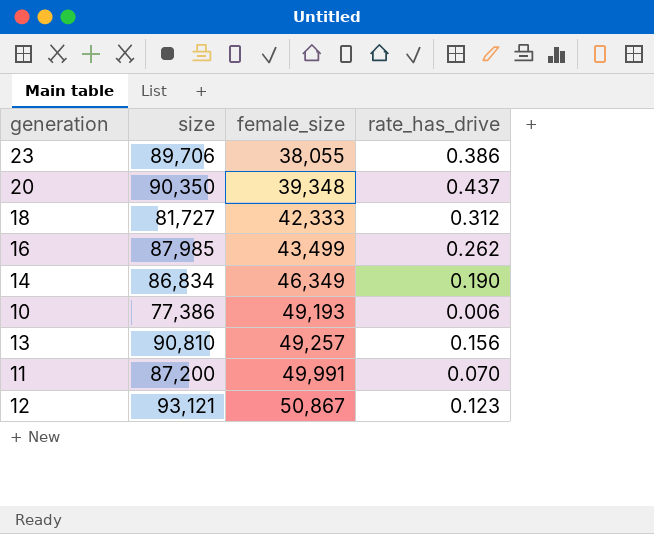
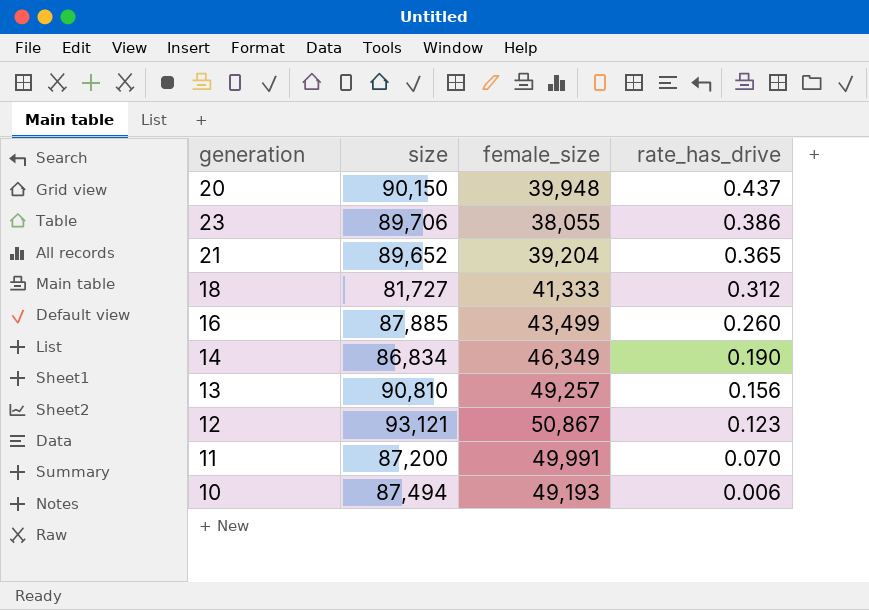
row order: female_size ascending -> rate_has_drive descending
20 | size: 90,350 -> 90,150
20 | female_size: 39,348 -> 39,948
row 21: none -> 89,652 | 39,204 | 0.365
18 | female_size: 42,333 -> 41,333
16 | size: 87,985 -> 87,885
16 | rate_has_drive: 0.262 -> 0.260
10 | size: 77,386 -> 87,494

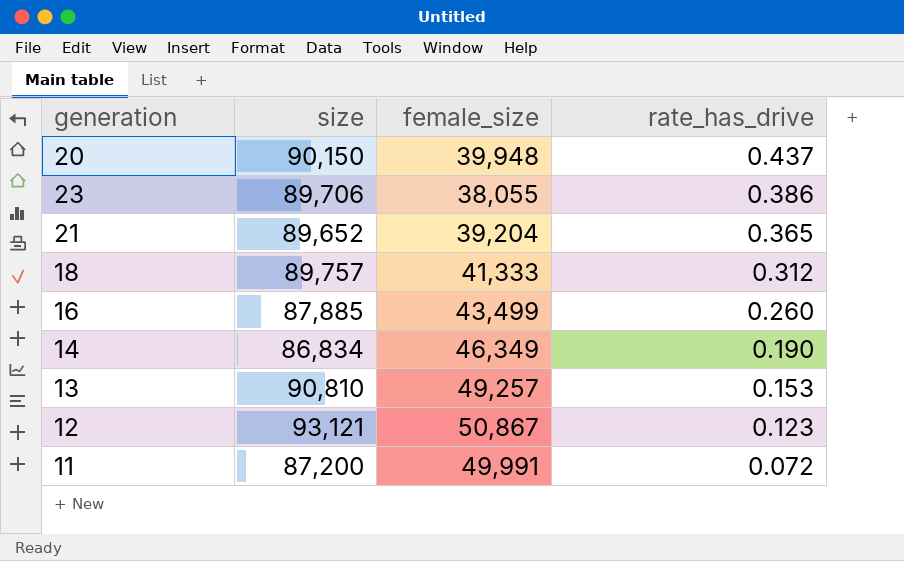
row 10: 87,494 | 49,193 | 0.006 -> none
18 | size: 81,727 -> 89,757
13 | rate_has_drive: 0.156 -> 0.153
11 | rate_has_drive: 0.070 -> 0.072

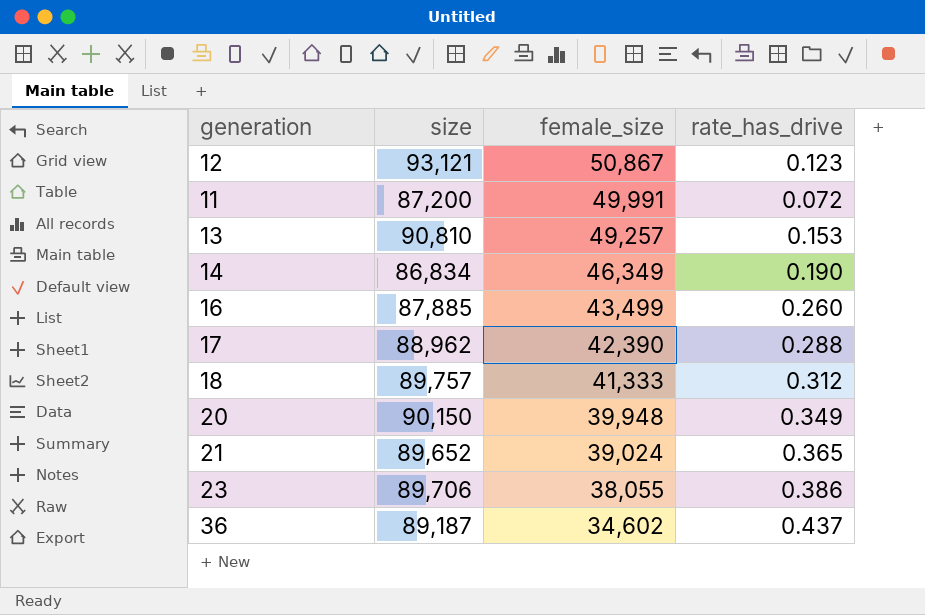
row order: rate_has_drive descending -> female_size descending
row 17: none -> 88,962 | 42,390 | 0.288
20 | rate_has_drive: 0.437 -> 0.349
21 | female_size: 39,204 -> 39,024
row 36: none -> 89,187 | 34,602 | 0.437

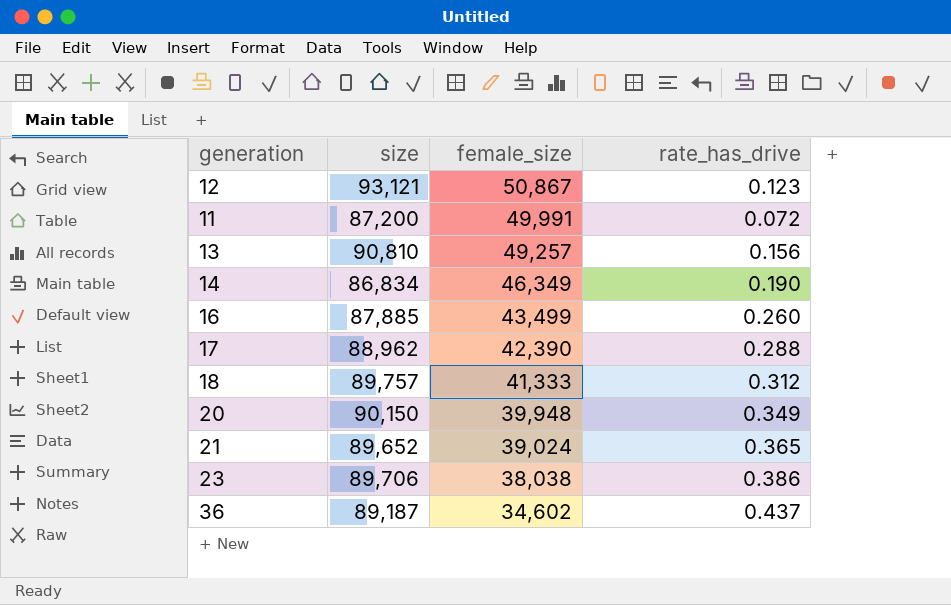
13 | rate_has_drive: 0.153 -> 0.156
23 | female_size: 38,055 -> 38,038

